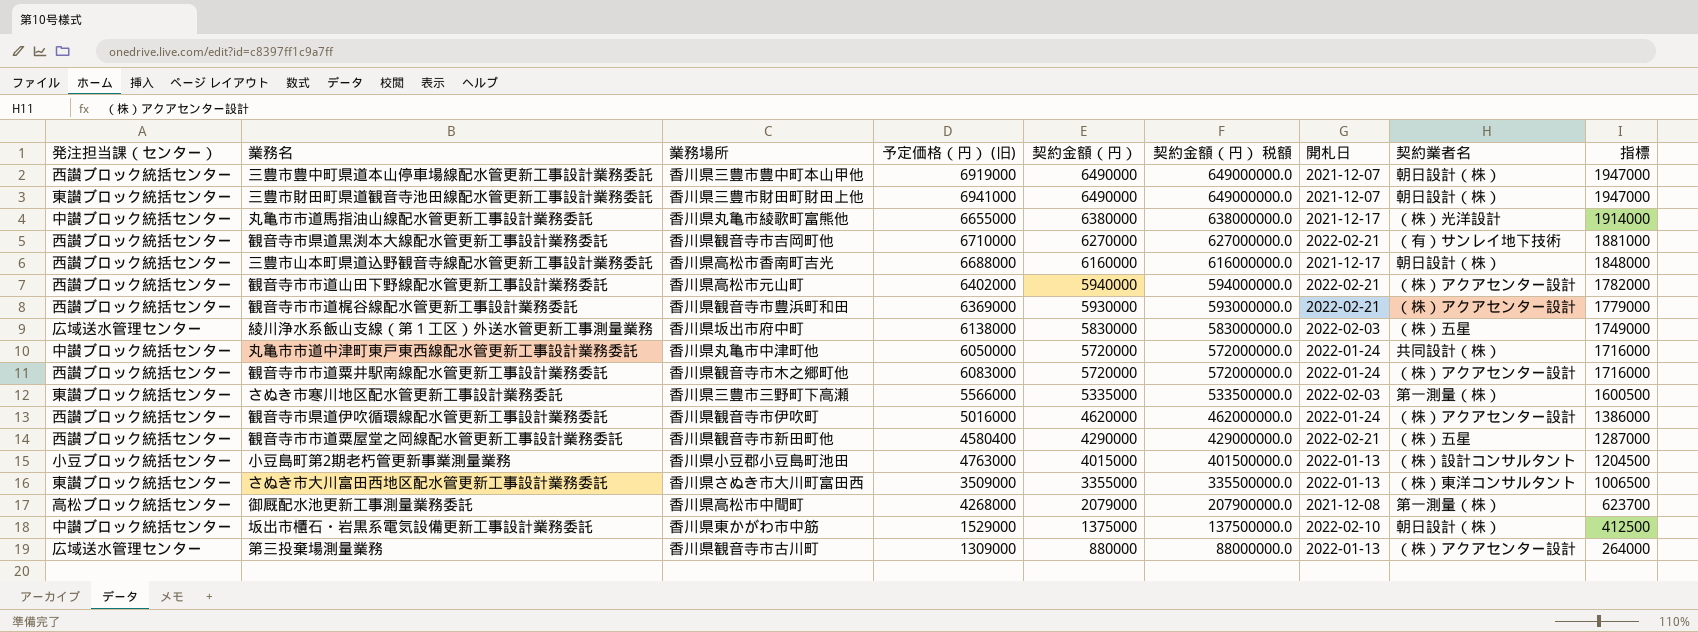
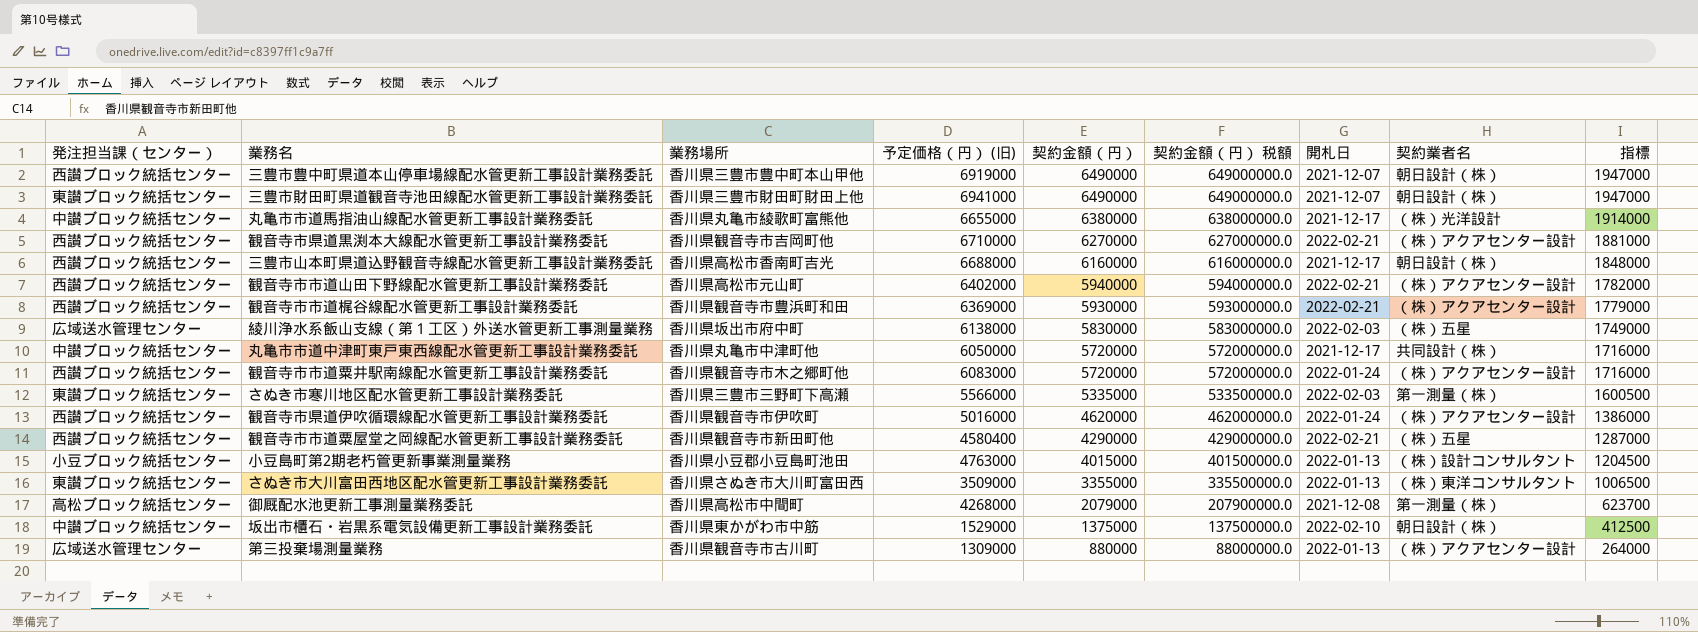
観音寺市県道黒渕本大線配水管更新工事設計業務委託 | 契約業者名: （有）サンレイ地下技術 -> （株）アクアセンター設計
丸亀市市道中津町東戸東西線配水管更新工事設計業務委託 | 開札日: 2022-01-24 -> 2021-12-17

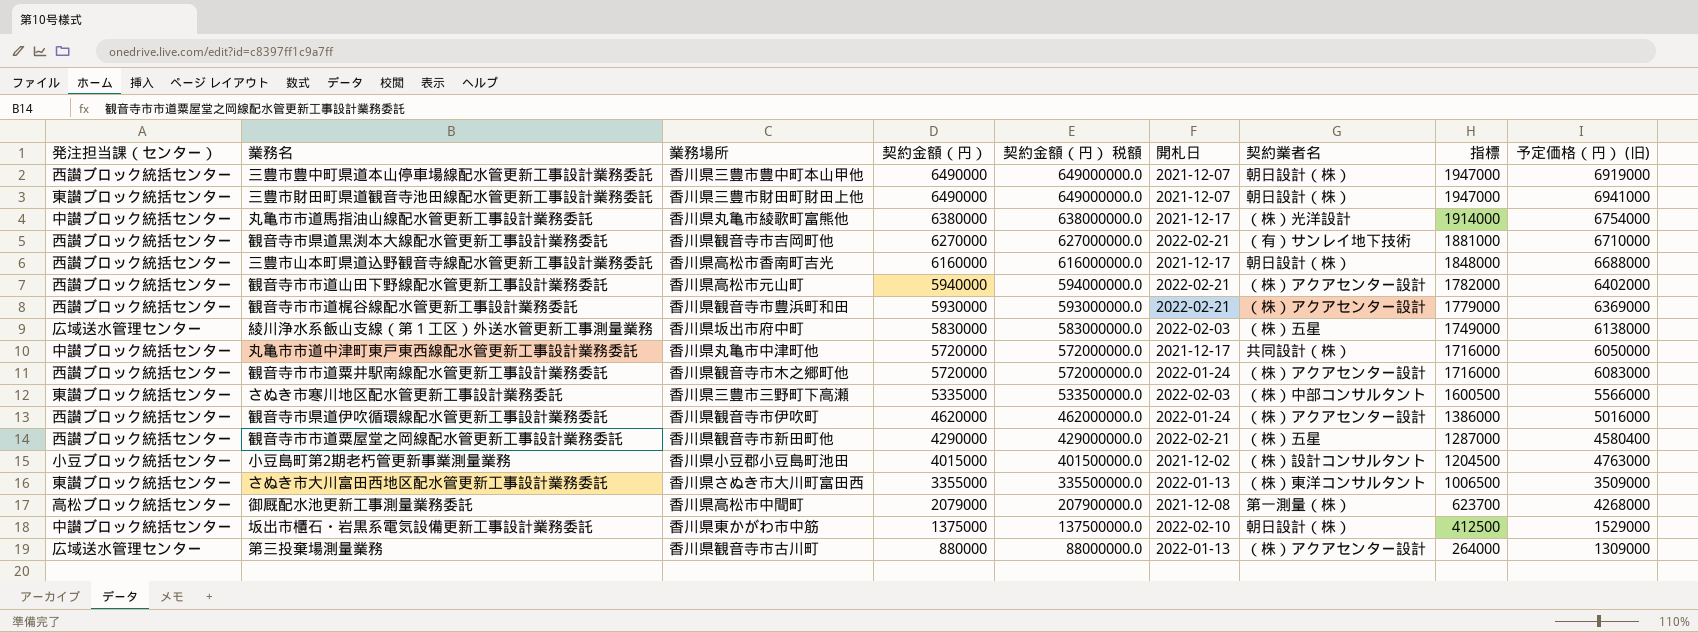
column 予定価格（円） (旧) | position: 4 -> 9
丸亀市市道馬指油山線配水管更新工事設計業務委託 | 予定価格（円） (旧): 6655000 -> 6754000
観音寺市県道黒渕本大線配水管更新工事設計業務委託 | 契約業者名: （株）アクアセンター設計 -> （有）サンレイ地下技術
さぬき市寒川地区配水管更新工事設計業務委託 | 契約業者名: 第一測量（株） -> （株）中部コンサルタント
小豆島町第2期老朽管更新事業測量業務 | 開札日: 2022-01-13 -> 2021-12-02

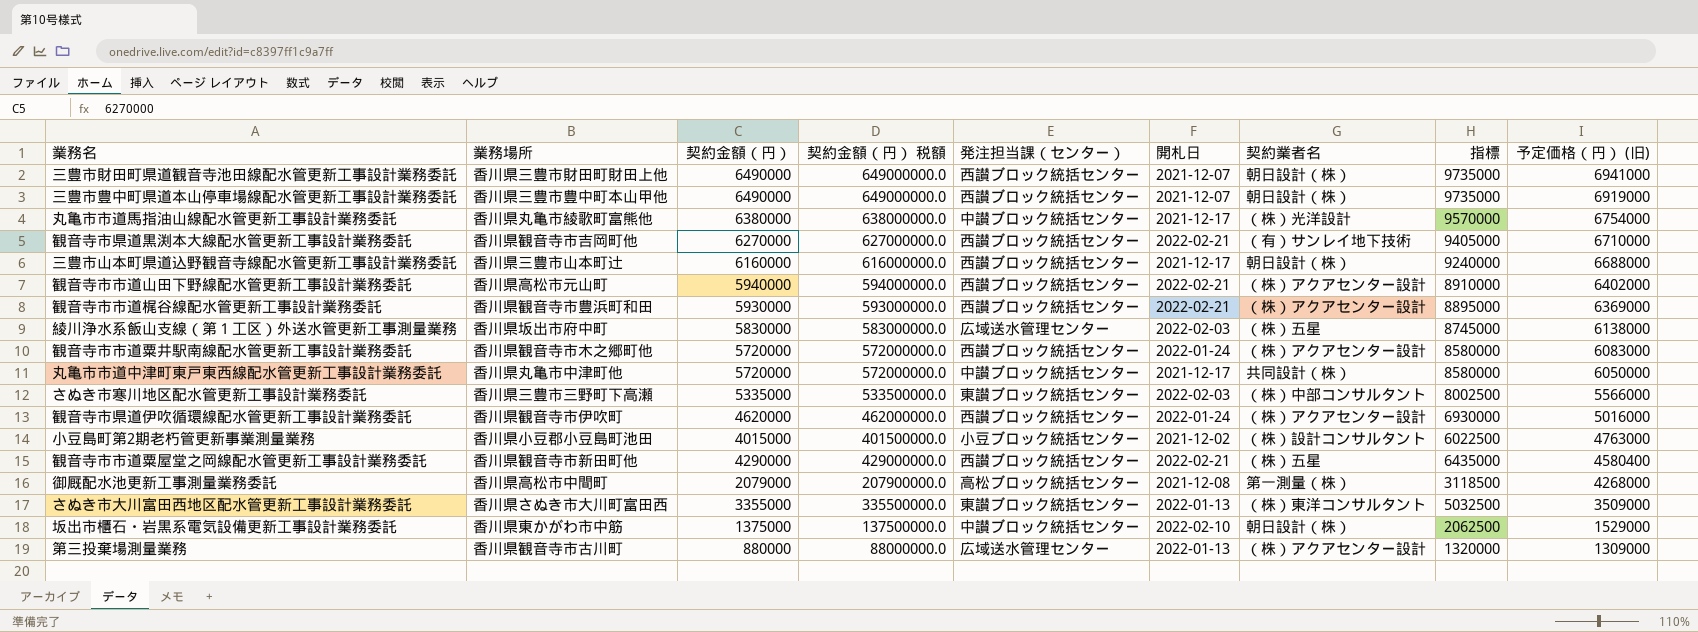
row order: 契約金額（円） descending -> 予定価格（円） (旧) descending
column 発注担当課（センター） | position: 1 -> 5
column 指標 | formula: [契約金額（円）] * 0.3 -> [契約金額（円）] * 1.5
三豊市財田町県道観音寺池田線配水管更新工事設計業務委託 | 発注担当課（センター）: 東讃ブロック統括センター -> 西讃ブロック統括センター
三豊市山本町県道込野観音寺線配水管更新工事設計業務委託 | 業務場所: 香川県高松市香南町吉光 -> 香川県三豊市山本町辻

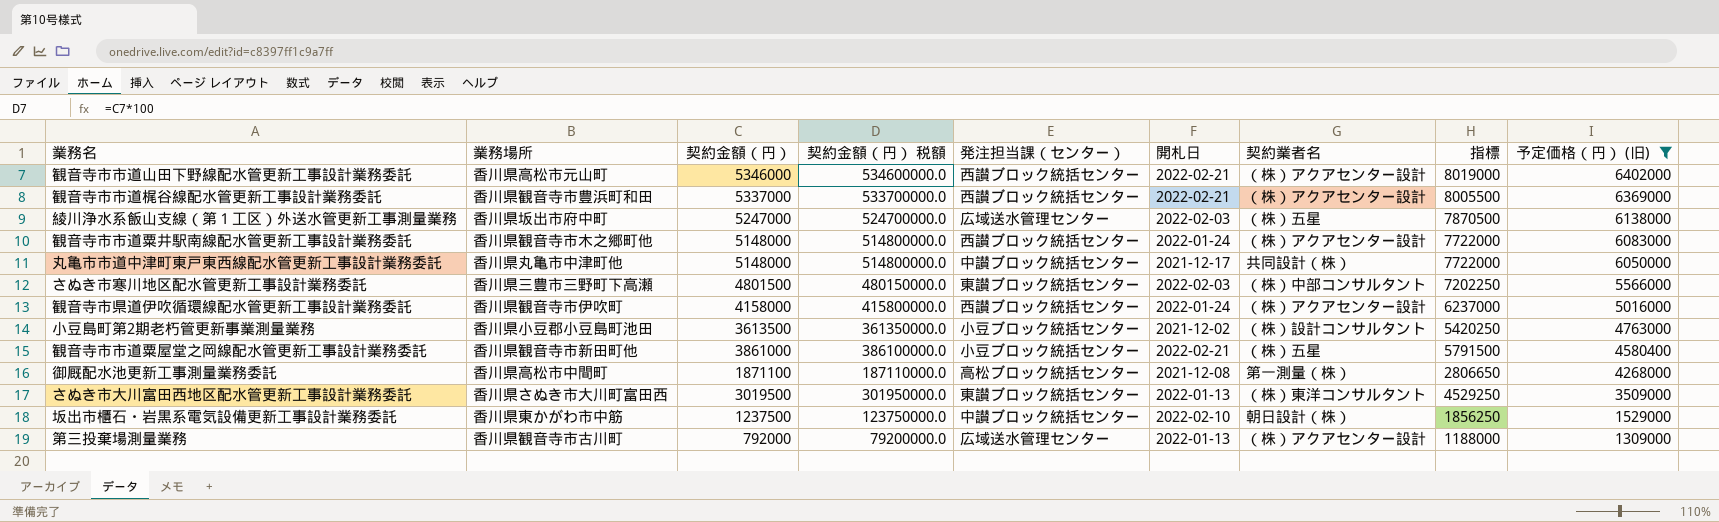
filter: none -> 予定価格（円） (旧) <= 6402000
観音寺市市道山田下野線配水管更新工事設計業務委託 | 契約金額（円）: 5940000 -> 5346000
観音寺市市道山田下野線配水管更新工事設計業務委託 | 契約金額（円） 税額: 594000000.0 -> 534600000.0
観音寺市市道山田下野線配水管更新工事設計業務委託 | 指標: 8910000 -> 8019000
観音寺市市道梶谷線配水管更新工事設計業務委託 | 契約金額（円）: 5930000 -> 5337000
観音寺市市道梶谷線配水管更新工事設計業務委託 | 契約金額（円） 税額: 593000000.0 -> 533700000.0
観音寺市市道梶谷線配水管更新工事設計業務委託 | 指標: 8895000 -> 8005500
綾川浄水系飯山支線（第１工区）外送水管更新工事測量業務 | 契約金額（円）: 5830000 -> 5247000
綾川浄水系飯山支線（第１工区）外送水管更新工事測量業務 | 契約金額（円） 税額: 583000000.0 -> 524700000.0
綾川浄水系飯山支線（第１工区）外送水管更新工事測量業務 | 指標: 8745000 -> 7870500
観音寺市市道粟井駅南線配水管更新工事設計業務委託 | 契約金額（円）: 5720000 -> 5148000
観音寺市市道粟井駅南線配水管更新工事設計業務委託 | 契約金額（円） 税額: 572000000.0 -> 514800000.0
観音寺市市道粟井駅南線配水管更新工事設計業務委託 | 指標: 8580000 -> 7722000
丸亀市市道中津町東戸東西線配水管更新工事設計業務委託 | 契約金額（円）: 5720000 -> 5148000
丸亀市市道中津町東戸東西線配水管更新工事設計業務委託 | 契約金額（円） 税額: 572000000.0 -> 514800000.0
丸亀市市道中津町東戸東西線配水管更新工事設計業務委託 | 指標: 8580000 -> 7722000
さぬき市寒川地区配水管更新工事設計業務委託 | 契約金額（円）: 5335000 -> 4801500
さぬき市寒川地区配水管更新工事設計業務委託 | 契約金額（円） 税額: 533500000.0 -> 480150000.0
さぬき市寒川地区配水管更新工事設計業務委託 | 指標: 8002500 -> 7202250
観音寺市県道伊吹循環線配水管更新工事設計業務委託 | 契約金額（円）: 4620000 -> 4158000
観音寺市県道伊吹循環線配水管更新工事設計業務委託 | 契約金額（円） 税額: 462000000.0 -> 415800000.0
観音寺市県道伊吹循環線配水管更新工事設計業務委託 | 指標: 6930000 -> 6237000
小豆島町第2期老朽管更新事業測量業務 | 契約金額（円）: 4015000 -> 3613500
小豆島町第2期老朽管更新事業測量業務 | 契約金額（円） 税額: 401500000.0 -> 361350000.0
小豆島町第2期老朽管更新事業測量業務 | 指標: 6022500 -> 5420250
観音寺市市道粟屋堂之岡線配水管更新工事設計業務委託 | 契約金額（円）: 4290000 -> 3861000
観音寺市市道粟屋堂之岡線配水管更新工事設計業務委託 | 契約金額（円） 税額: 429000000.0 -> 386100000.0
観音寺市市道粟屋堂之岡線配水管更新工事設計業務委託 | 発注担当課（センター）: 西讃ブロック統括センター -> 小豆ブロック統括センター
観音寺市市道粟屋堂之岡線配水管更新工事設計業務委託 | 指標: 6435000 -> 5791500
御厩配水池更新工事測量業務委託 | 契約金額（円）: 2079000 -> 1871100
御厩配水池更新工事測量業務委託 | 契約金額（円） 税額: 207900000.0 -> 187110000.0
御厩配水池更新工事測量業務委託 | 指標: 3118500 -> 2806650
さぬき市大川富田西地区配水管更新工事設計業務委託 | 契約金額（円）: 3355000 -> 3019500
さぬき市大川富田西地区配水管更新工事設計業務委託 | 契約金額（円） 税額: 335500000.0 -> 301950000.0
さぬき市大川富田西地区配水管更新工事設計業務委託 | 指標: 5032500 -> 4529250
坂出市櫃石・岩黒系電気設備更新工事設計業務委託 | 契約金額（円）: 1375000 -> 1237500
坂出市櫃石・岩黒系電気設備更新工事設計業務委託 | 契約金額（円） 税額: 137500000.0 -> 123750000.0
坂出市櫃石・岩黒系電気設備更新工事設計業務委託 | 指標: 2062500 -> 1856250
第三投棄場測量業務 | 契約金額（円）: 880000 -> 792000
第三投棄場測量業務 | 契約金額（円） 税額: 88000000.0 -> 79200000.0
第三投棄場測量業務 | 指標: 1320000 -> 1188000

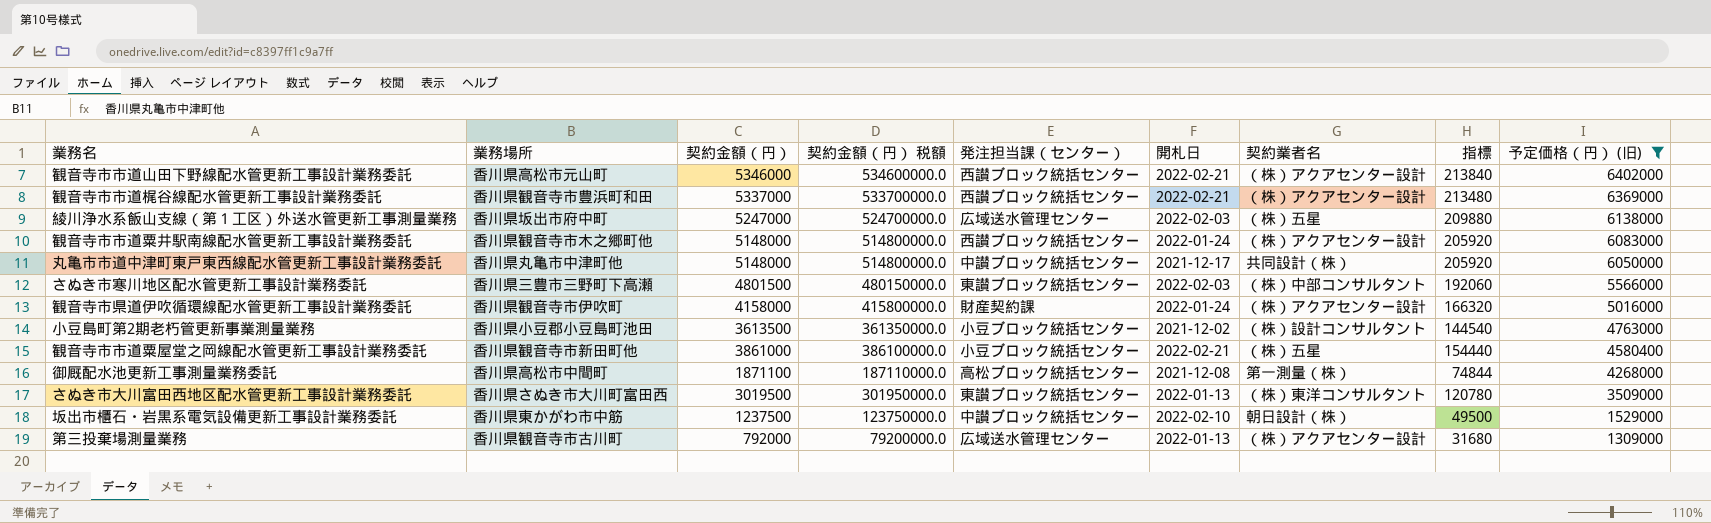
column 指標 | formula: [契約金額（円）] * 1.5 -> [契約金額（円）] * 0.04
観音寺市県道伊吹循環線配水管更新工事設計業務委託 | 発注担当課（センター）: 西讃ブロック統括センター -> 財産契約課

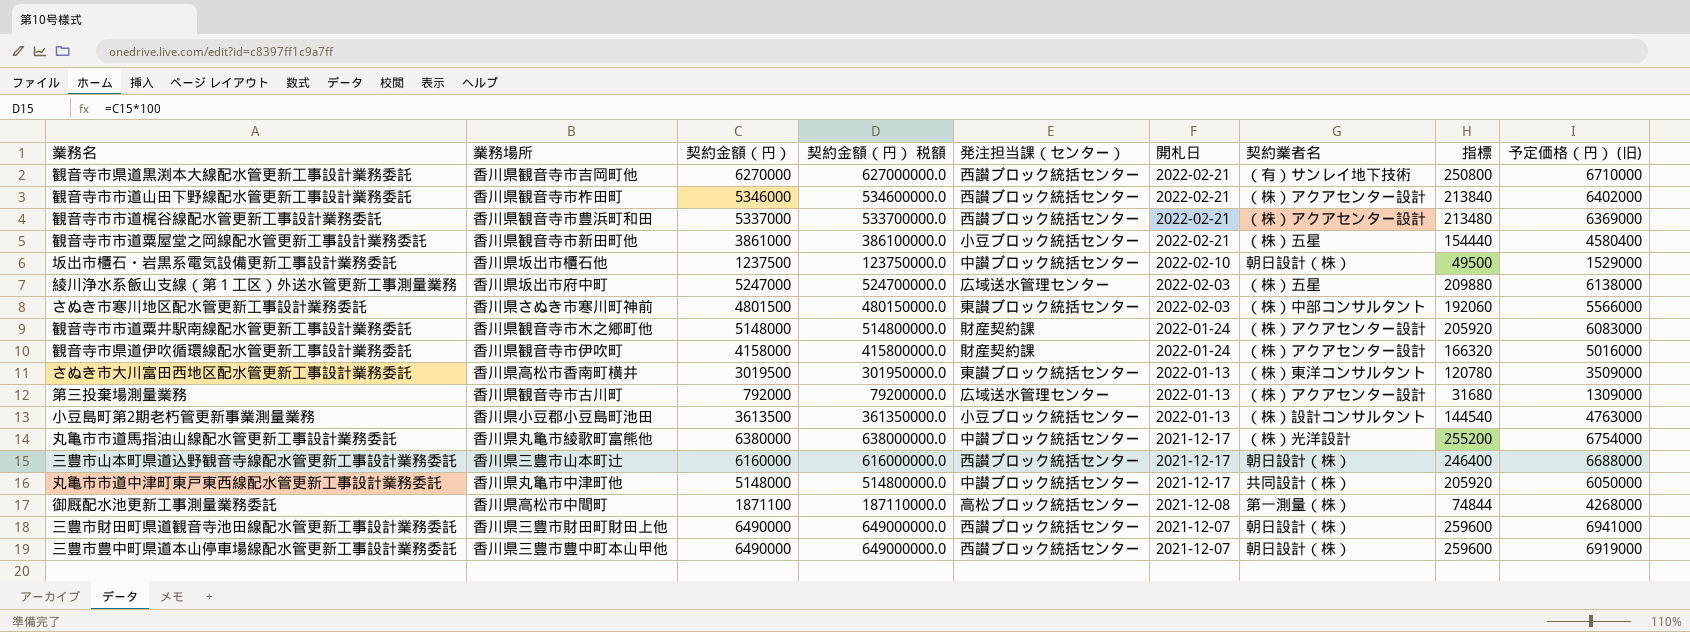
filter: 予定価格（円） (旧) <= 6402000 -> none
row order: 予定価格（円） (旧) descending -> 開札日 descending
観音寺市市道山田下野線配水管更新工事設計業務委託 | 業務場所: 香川県高松市元山町 -> 香川県観音寺市柞田町
坂出市櫃石・岩黒系電気設備更新工事設計業務委託 | 業務場所: 香川県東かがわ市中筋 -> 香川県坂出市櫃石他
さぬき市寒川地区配水管更新工事設計業務委託 | 業務場所: 香川県三豊市三野町下高瀬 -> 香川県さぬき市寒川町神前
観音寺市市道粟井駅南線配水管更新工事設計業務委託 | 発注担当課（センター）: 西讃ブロック統括センター -> 財産契約課
さぬき市大川富田西地区配水管更新工事設計業務委託 | 業務場所: 香川県さぬき市大川町富田西 -> 香川県高松市香南町横井
小豆島町第2期老朽管更新事業測量業務 | 開札日: 2021-12-02 -> 2022-01-13

